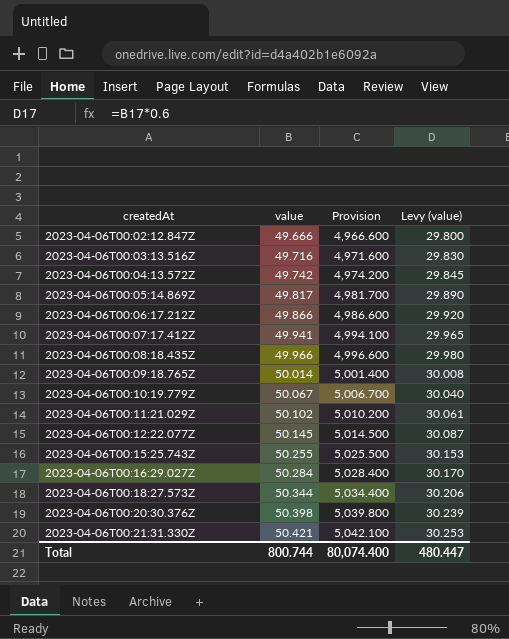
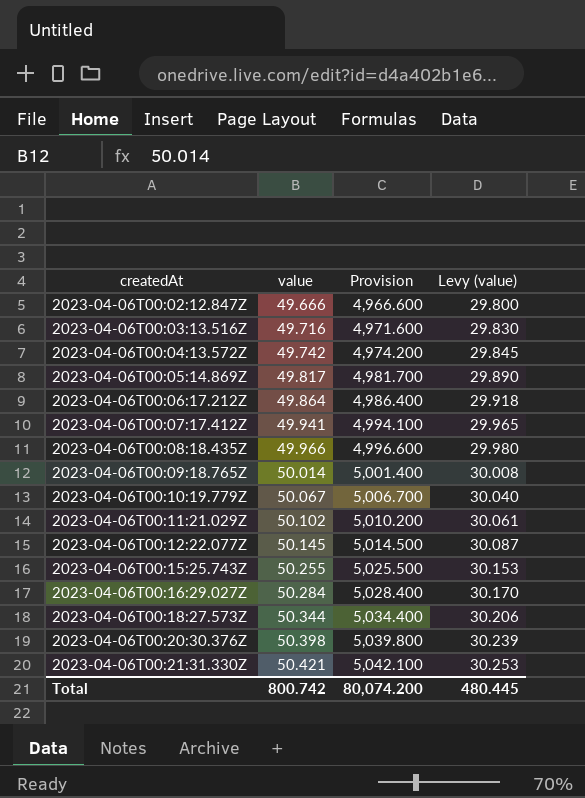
2023-04-06T00:06:17.212Z | value: 49.866 -> 49.864
2023-04-06T00:06:17.212Z | Provision: 4,986.600 -> 4,986.400
2023-04-06T00:06:17.212Z | Levy (value): 29.920 -> 29.918
Total | value: 800.744 -> 800.742
Total | Provision: 80,074.400 -> 80,074.200
Total | Levy (value): 480.447 -> 480.445

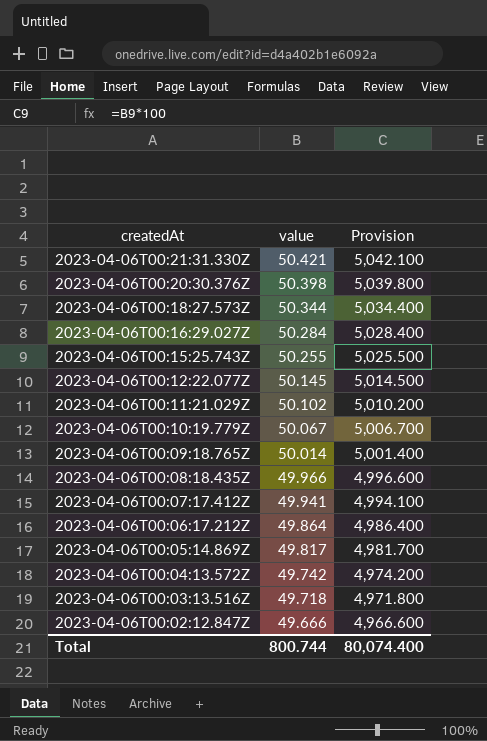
row order: createdAt ascending -> createdAt descending
column Levy (value) | formula: [value] * 0.6 -> none
2023-04-06T00:03:13.516Z | value: 49.716 -> 49.718
2023-04-06T00:03:13.516Z | Provision: 4,971.600 -> 4,971.800
Total | value: 800.742 -> 800.744
Total | Provision: 80,074.200 -> 80,074.400

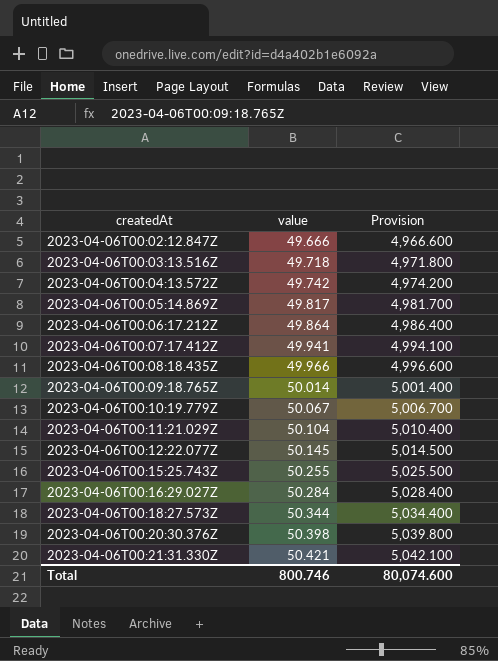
row order: createdAt descending -> createdAt ascending
2023-04-06T00:11:21.029Z | value: 50.102 -> 50.104
2023-04-06T00:11:21.029Z | Provision: 5,010.200 -> 5,010.400
Total | value: 800.744 -> 800.746
Total | Provision: 80,074.400 -> 80,074.600

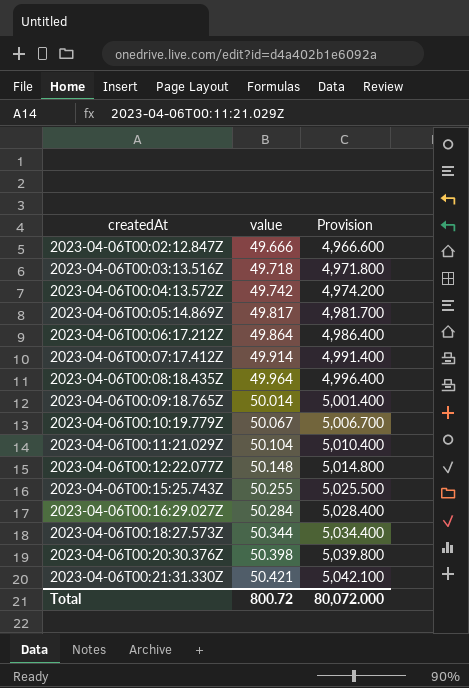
2023-04-06T00:07:17.412Z | value: 49.941 -> 49.914
2023-04-06T00:07:17.412Z | Provision: 4,994.100 -> 4,991.400
2023-04-06T00:08:18.435Z | value: 49.966 -> 49.964
2023-04-06T00:08:18.435Z | Provision: 4,996.600 -> 4,996.400
2023-04-06T00:12:22.077Z | value: 50.145 -> 50.148
2023-04-06T00:12:22.077Z | Provision: 5,014.500 -> 5,014.800
Total | value: 800.746 -> 800.72
Total | Provision: 80,074.600 -> 80,072.000

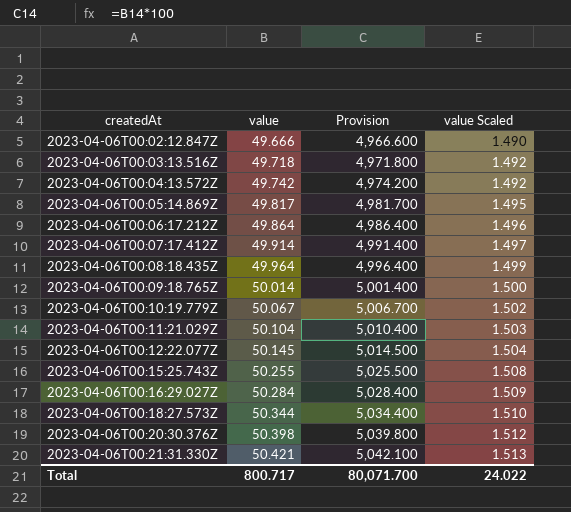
column value Scaled | formula: none -> [value] * 0.03
2023-04-06T00:12:22.077Z | value: 50.148 -> 50.145
2023-04-06T00:12:22.077Z | Provision: 5,014.800 -> 5,014.500
Total | value: 800.72 -> 800.717
Total | Provision: 80,072.000 -> 80,071.700

